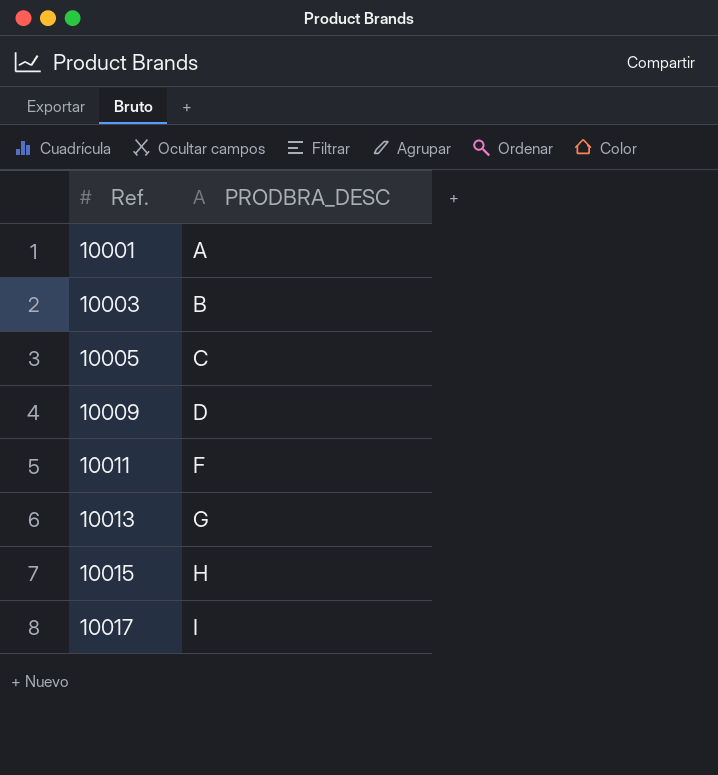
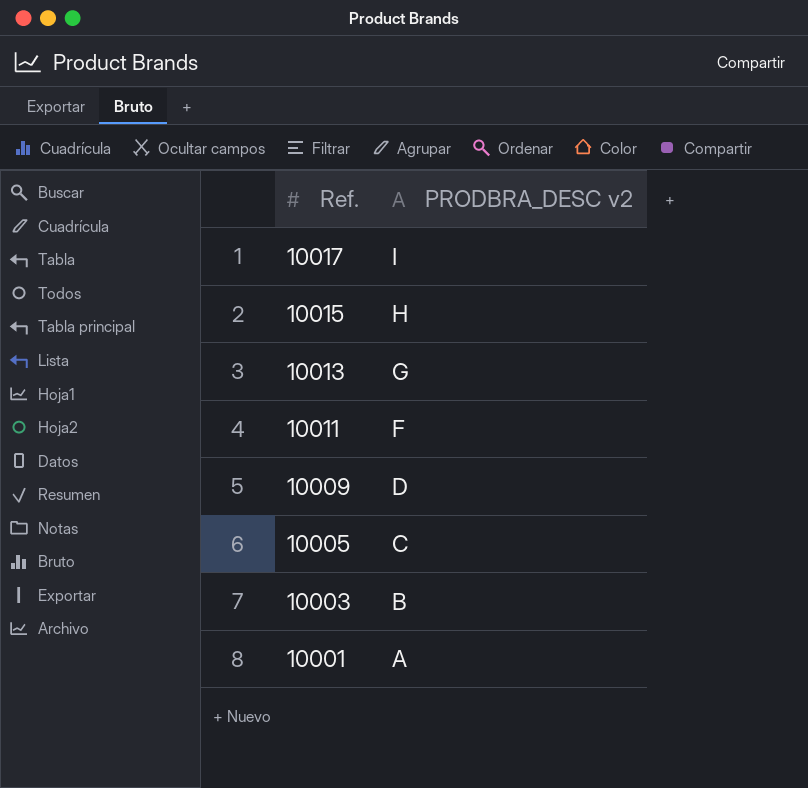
row order: Ref. ascending -> Ref. descending
column name: PRODBRA_DESC -> PRODBRA_DESC v2

